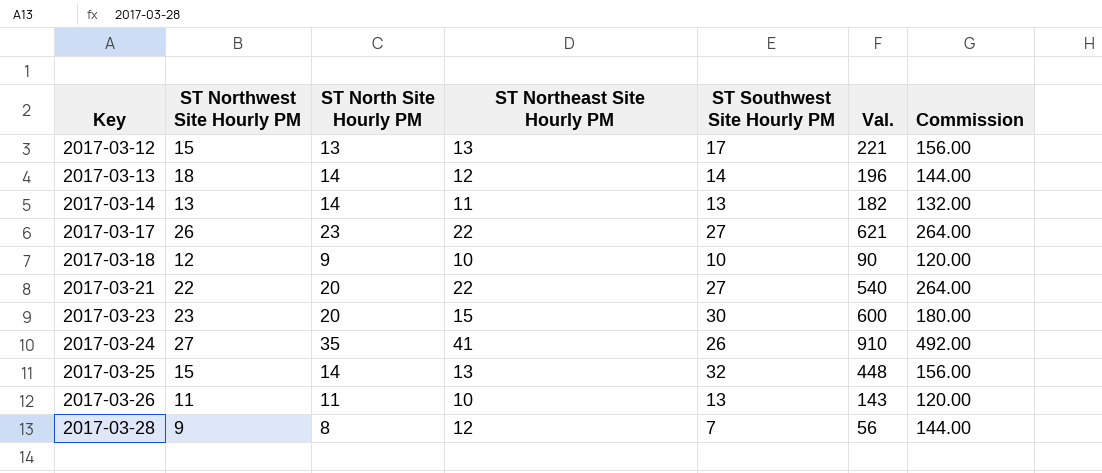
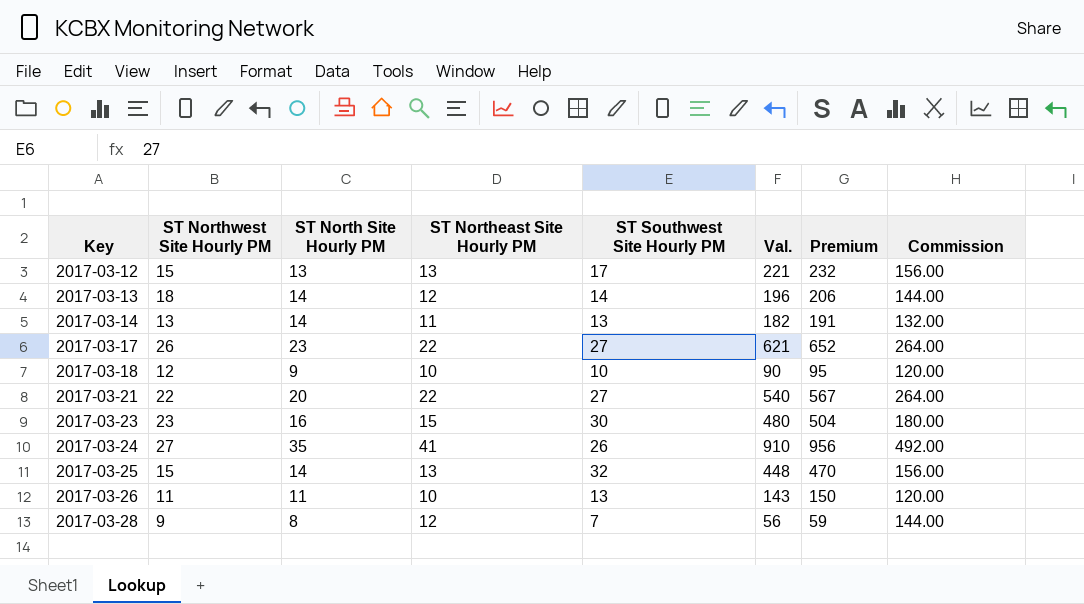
column Premium | formula: none -> [Val.] * 1.05
2017-03-23 | ST North Site Hourly PM: 20 -> 16
2017-03-23 | Val.: 600 -> 480

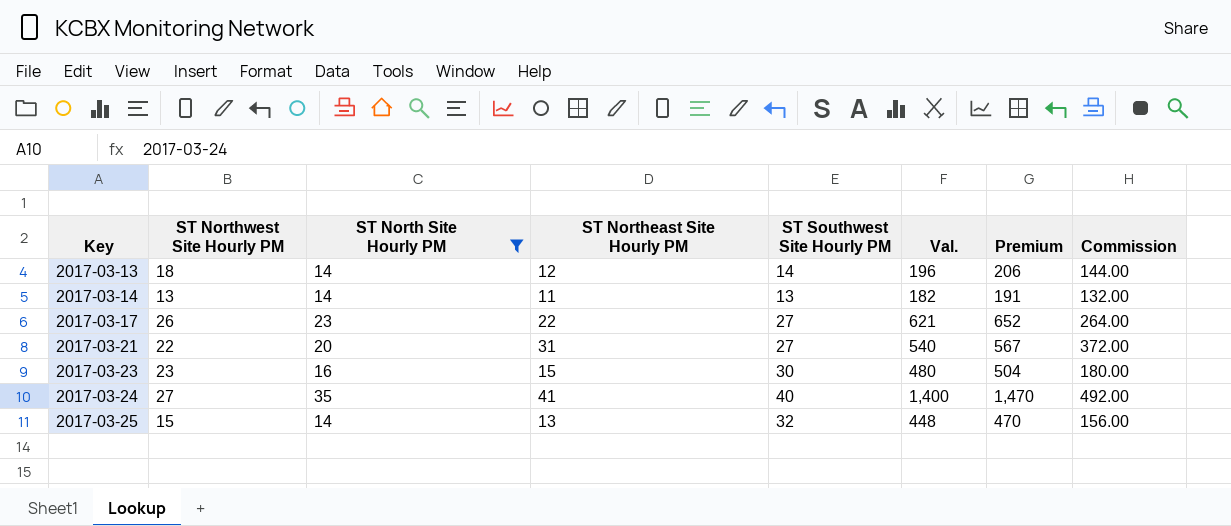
filter: none -> ST North Site Hourly PM >= 14
2017-03-21 | ST Northeast Site Hourly PM: 22 -> 31
2017-03-21 | Commission: 264.00 -> 372.00
2017-03-24 | ST Southwest Site Hourly PM: 26 -> 40
2017-03-24 | Val.: 910 -> 1,400
2017-03-24 | Premium: 956 -> 1,470

